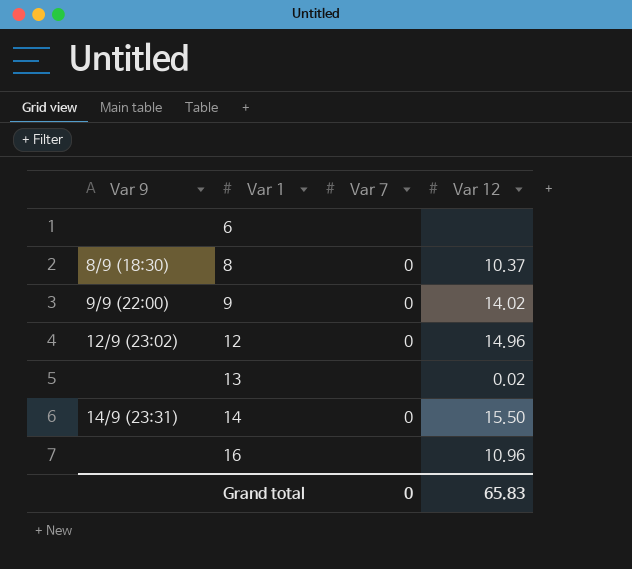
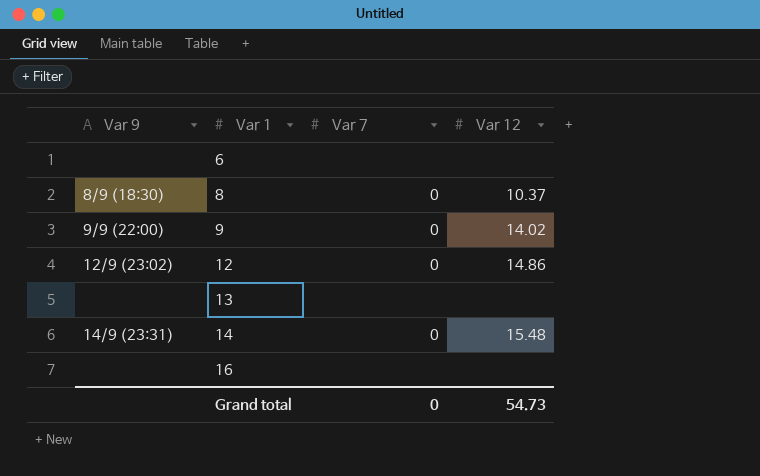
12 | Var 12: 14.96 -> 14.86
13 | Var 12: 0.02 -> none
14 | Var 12: 15.50 -> 15.48
16 | Var 12: 10.96 -> none
Grand total | Var 12: 65.83 -> 54.73

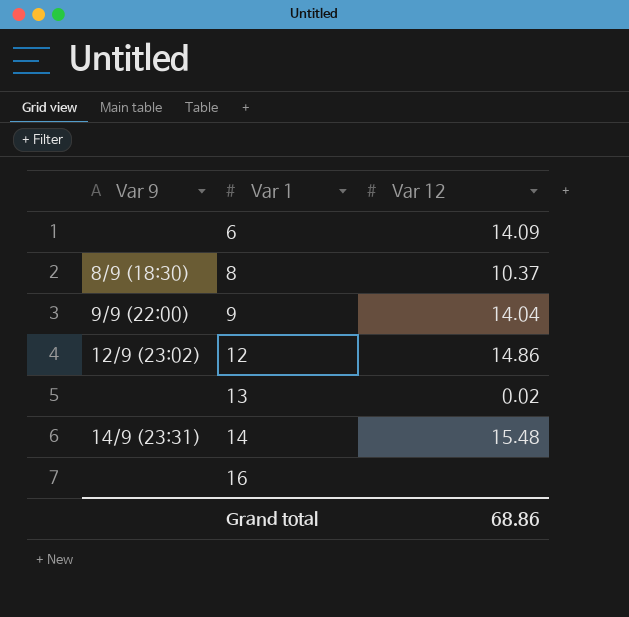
column Var 7 | position: 3 -> none
6 | Var 12: none -> 14.09
9 | Var 12: 14.02 -> 14.04
13 | Var 12: none -> 0.02
Grand total | Var 12: 54.73 -> 68.86

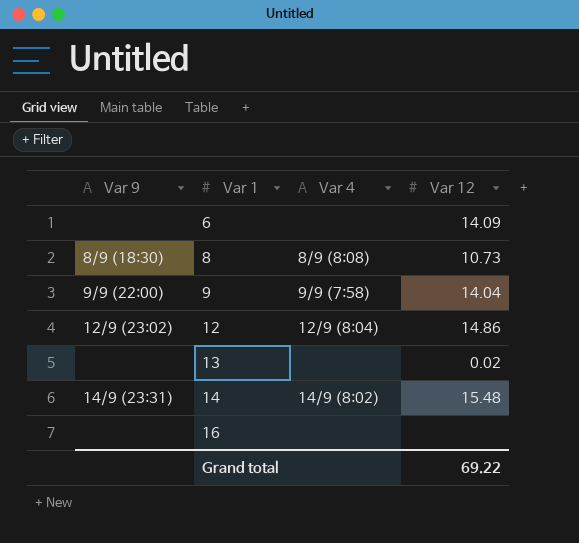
column Var 4 | position: none -> 3
8 | Var 12: 10.37 -> 10.73
Grand total | Var 12: 68.86 -> 69.22

